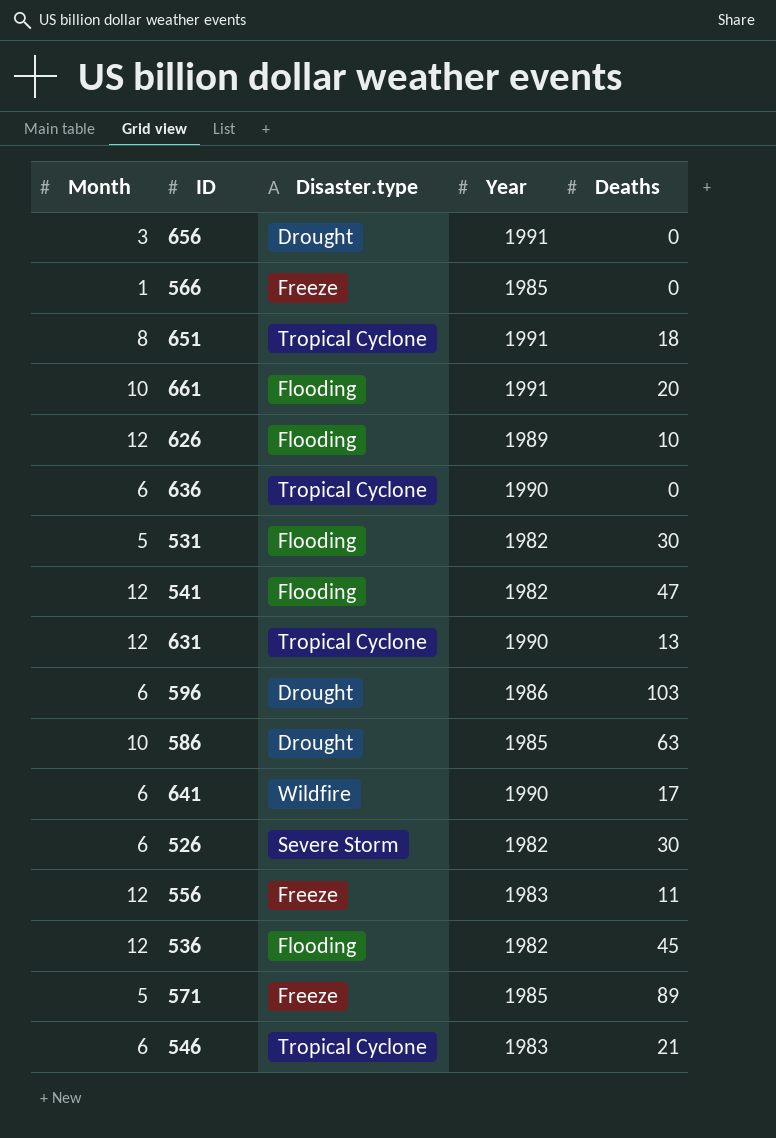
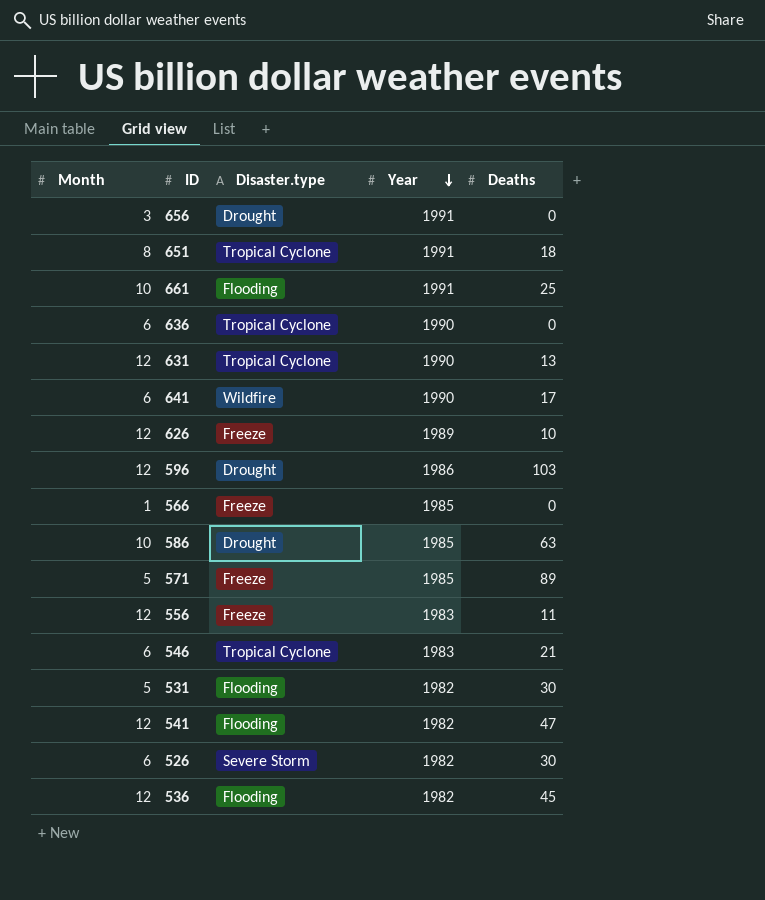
row order: none -> Year descending
661 | Deaths: 20 -> 25
626 | Disaster.type: Flooding -> Freeze
596 | Month: 6 -> 12

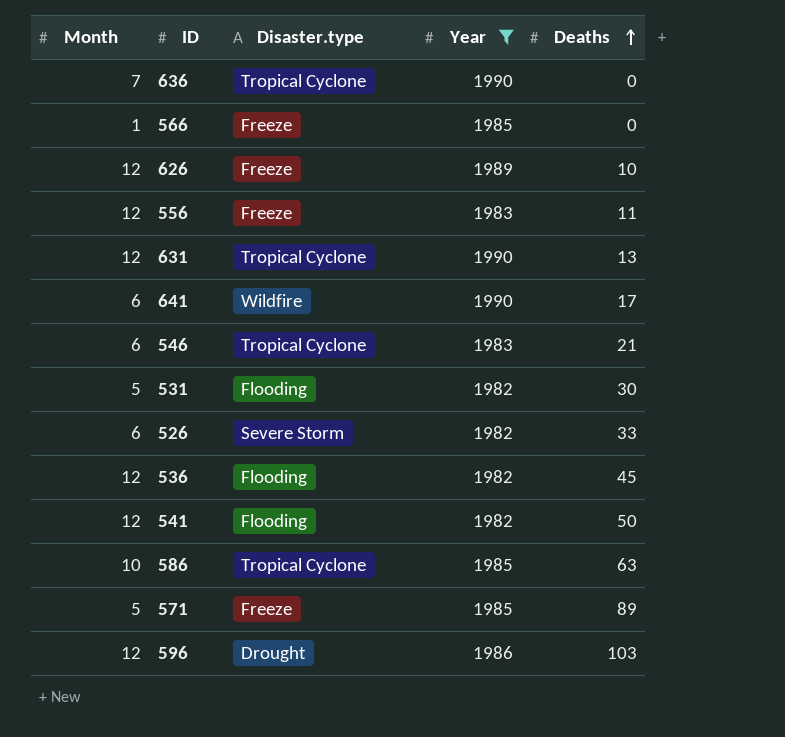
filter: none -> Year != 1991
row order: Year descending -> Deaths ascending
636 | Month: 6 -> 7
526 | Deaths: 30 -> 33
541 | Deaths: 47 -> 50
586 | Disaster.type: Drought -> Tropical Cyclone

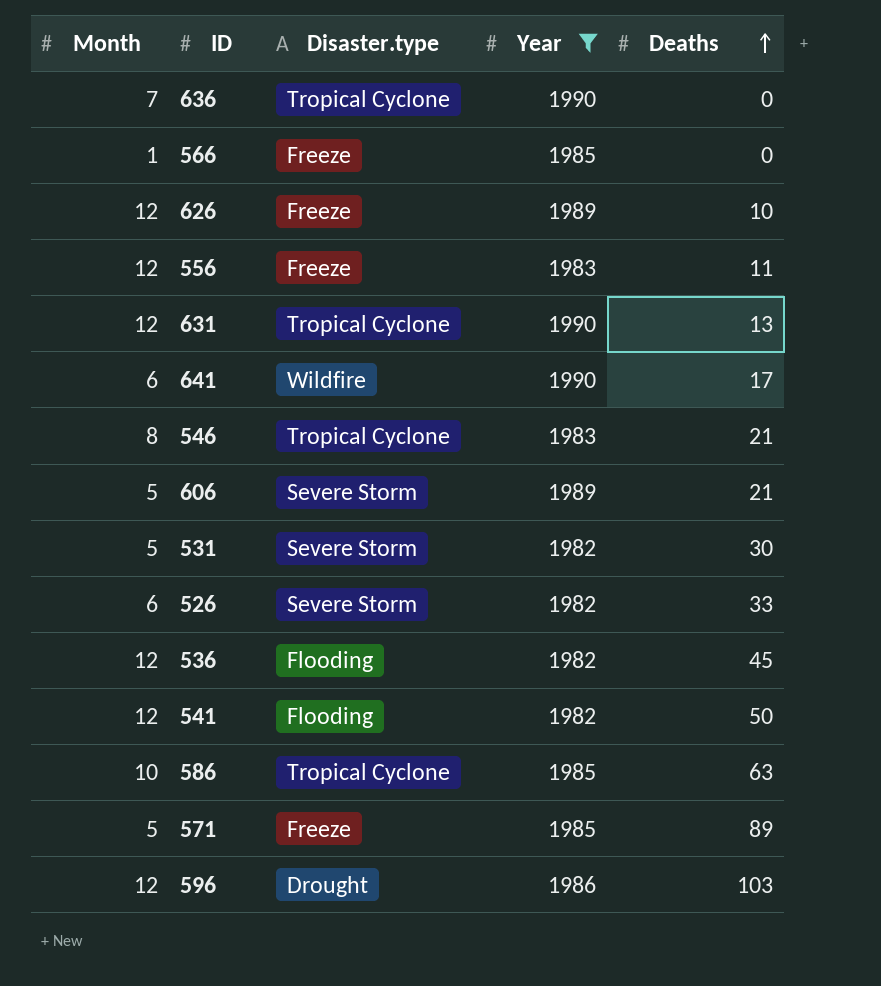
546 | Month: 6 -> 8
row 606: none -> 5 | Severe Storm | 1989 | 21
531 | Disaster.type: Flooding -> Severe Storm

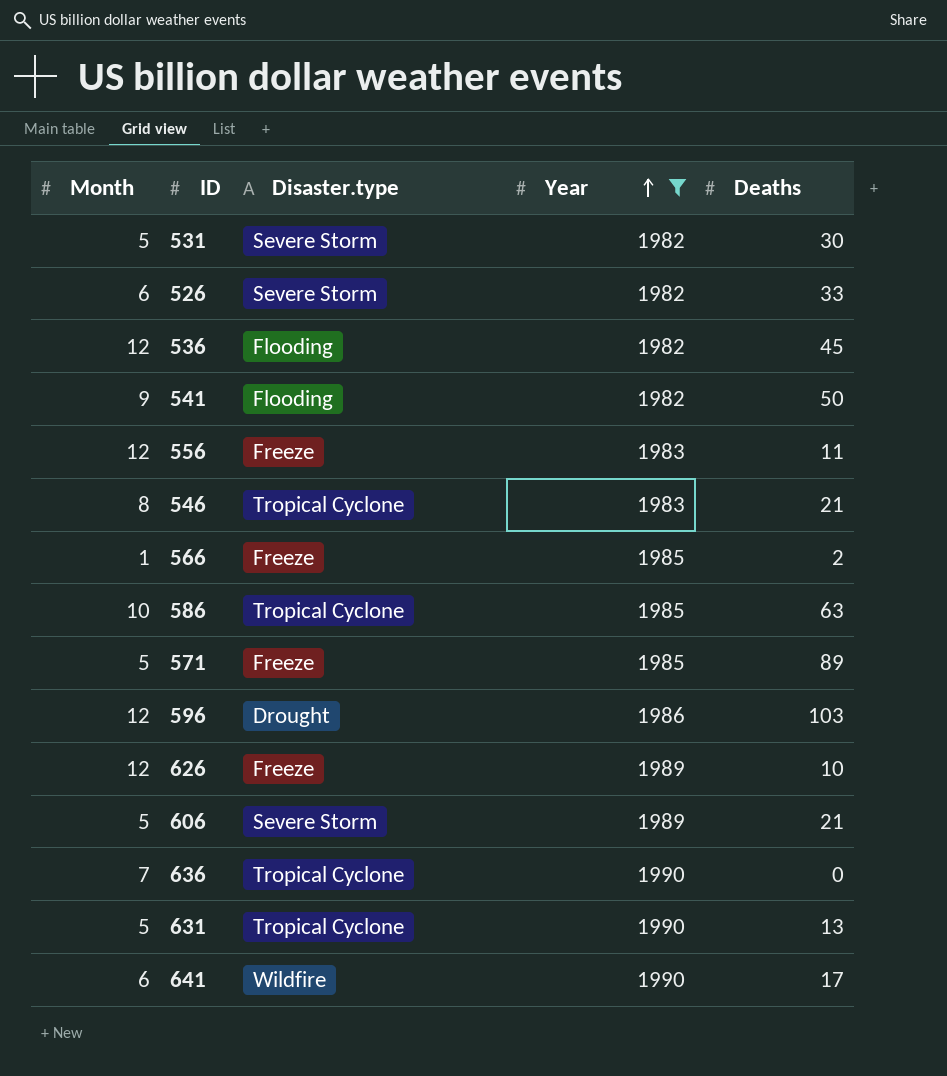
row order: Deaths ascending -> Year ascending
541 | Month: 12 -> 9
566 | Deaths: 0 -> 2
631 | Month: 12 -> 5

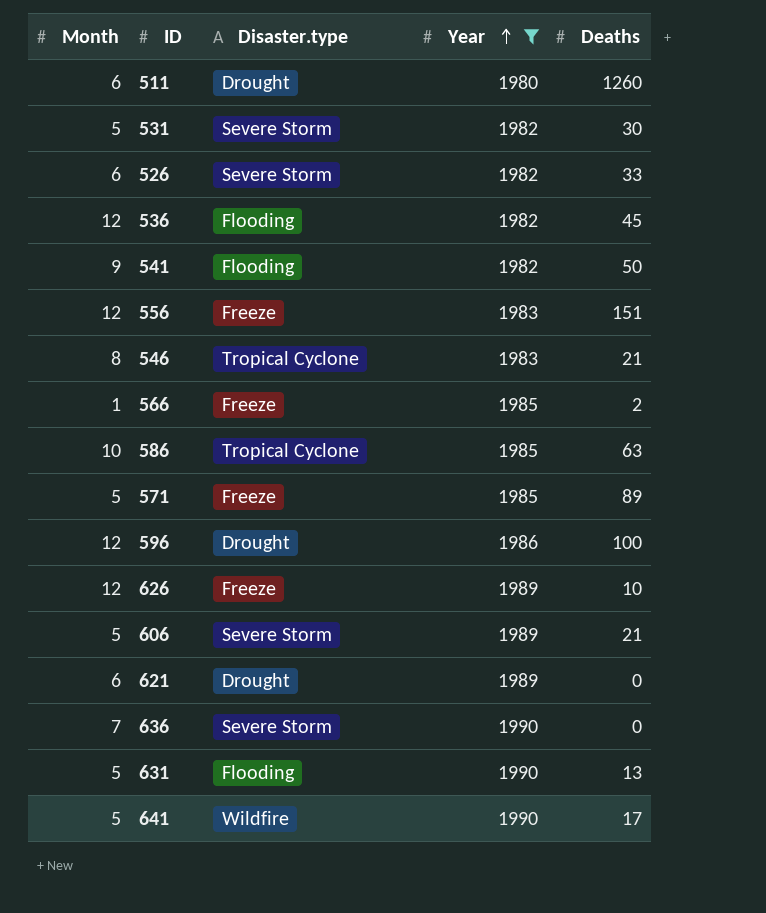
row 511: none -> 6 | Drought | 1980 | 1260
556 | Deaths: 11 -> 151
596 | Deaths: 103 -> 100
row 621: none -> 6 | Drought | 1989 | 0
636 | Disaster.type: Tropical Cyclone -> Severe Storm
631 | Disaster.type: Tropical Cyclone -> Flooding
641 | Month: 6 -> 5

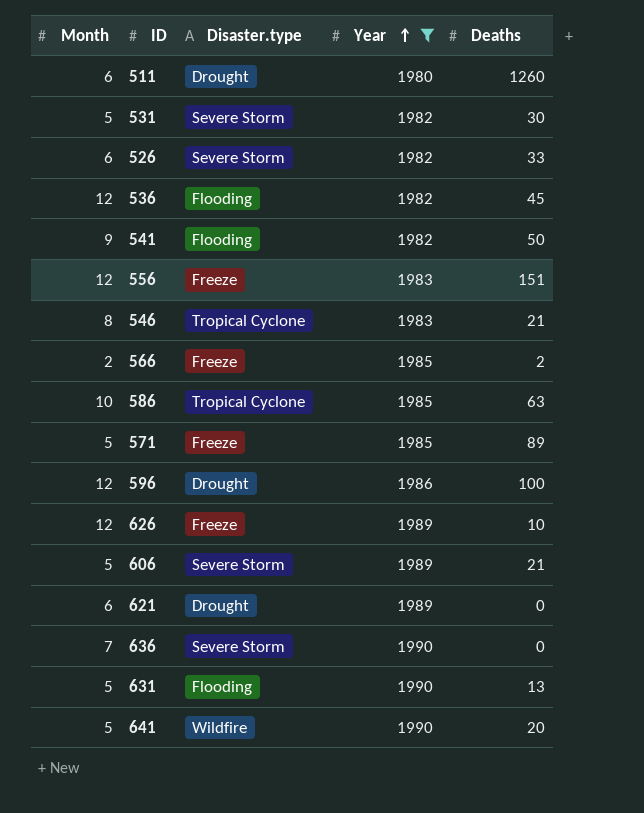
566 | Month: 1 -> 2
641 | Deaths: 17 -> 20

